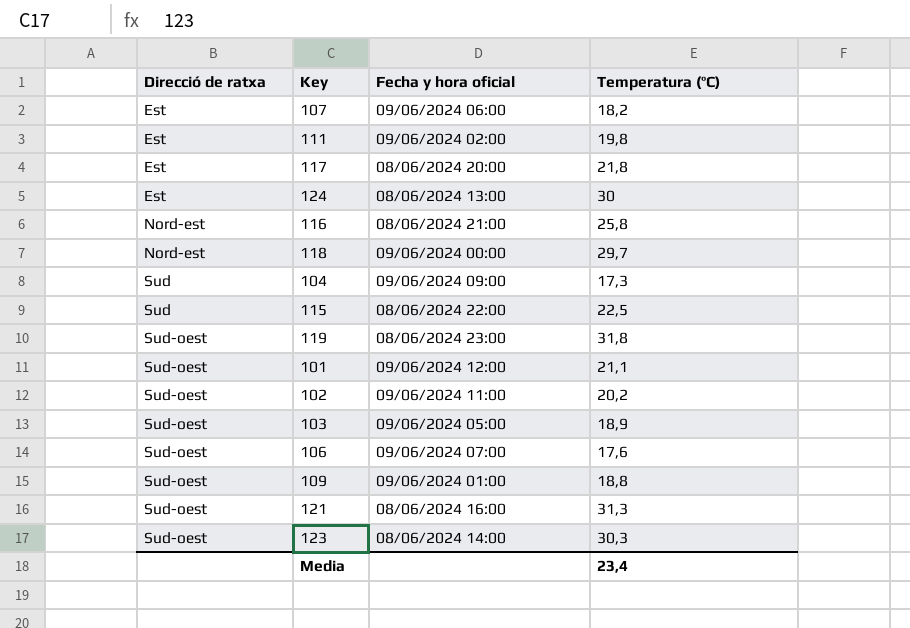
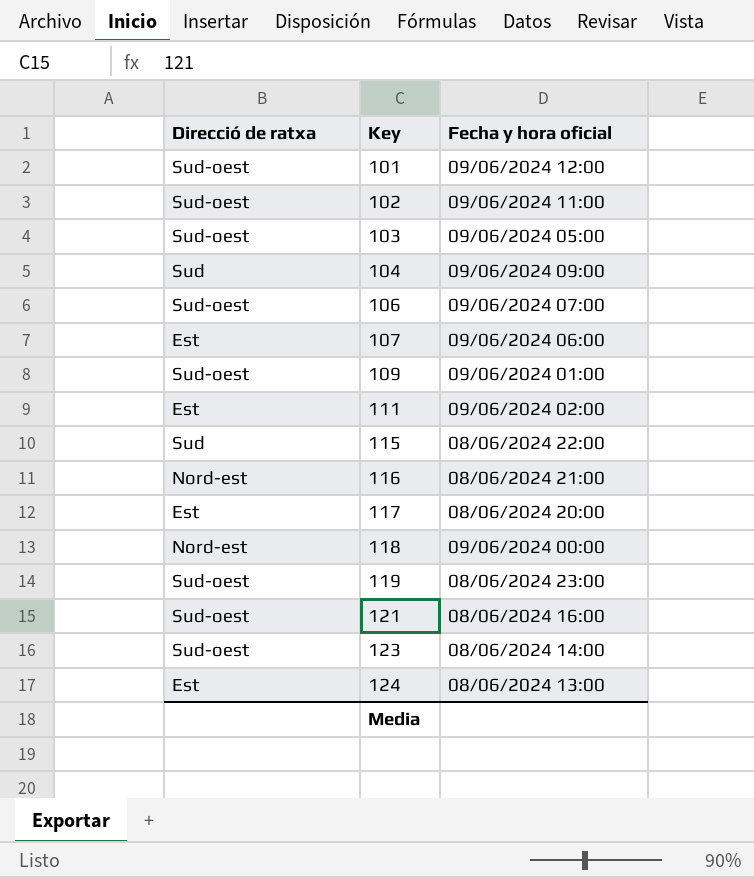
row order: Direcció de ratxa ascending -> Key ascending
column Temperatura (ºC) | position: 4 -> none

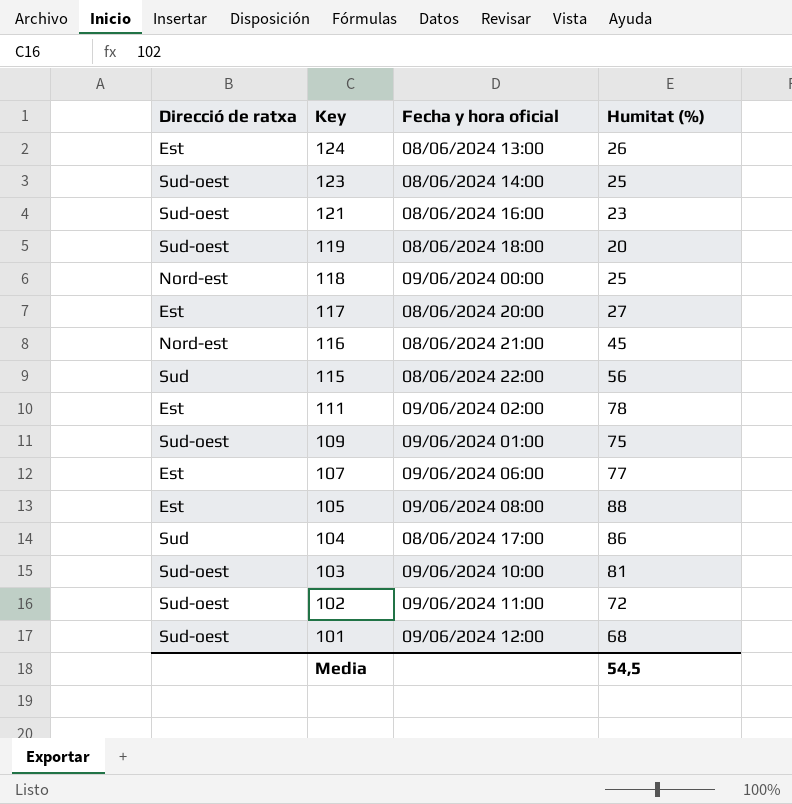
row order: Key ascending -> Key descending
column Humitat (%) | position: none -> 4
row 106: Sud-oest | 09/06/2024 07:00 -> none
119 | Fecha y hora oficial: 08/06/2024 23:00 -> 08/06/2024 18:00
row 105: none -> Est | 09/06/2024 08:00 | 88
104 | Fecha y hora oficial: 09/06/2024 09:00 -> 08/06/2024 17:00
103 | Fecha y hora oficial: 09/06/2024 05:00 -> 09/06/2024 10:00

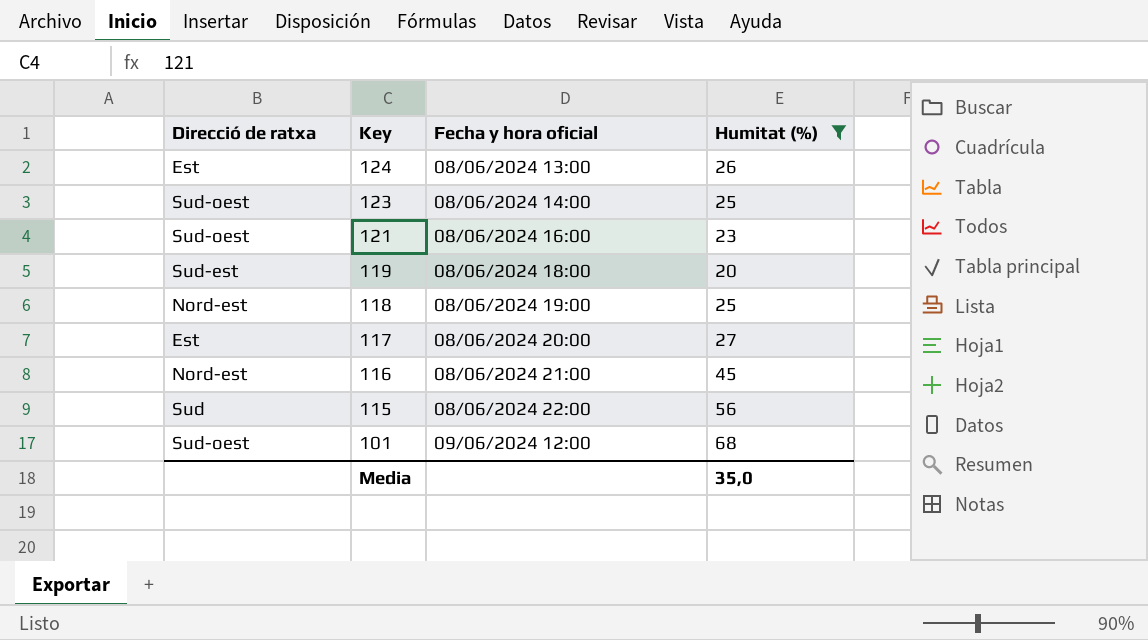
filter: none -> Humitat (%) <= 68
119 | Direcció de ratxa: Sud-oest -> Sud-est
118 | Fecha y hora oficial: 09/06/2024 00:00 -> 08/06/2024 19:00
Media | Humitat (%): 54,5 -> 35,0

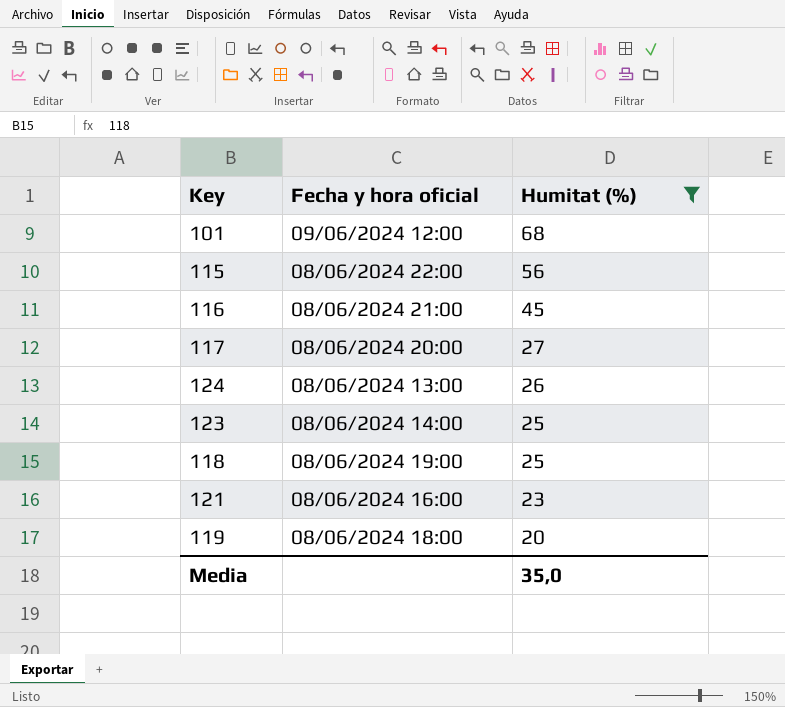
row order: Key descending -> Humitat (%) descending
column Direcció de ratxa | position: 1 -> none

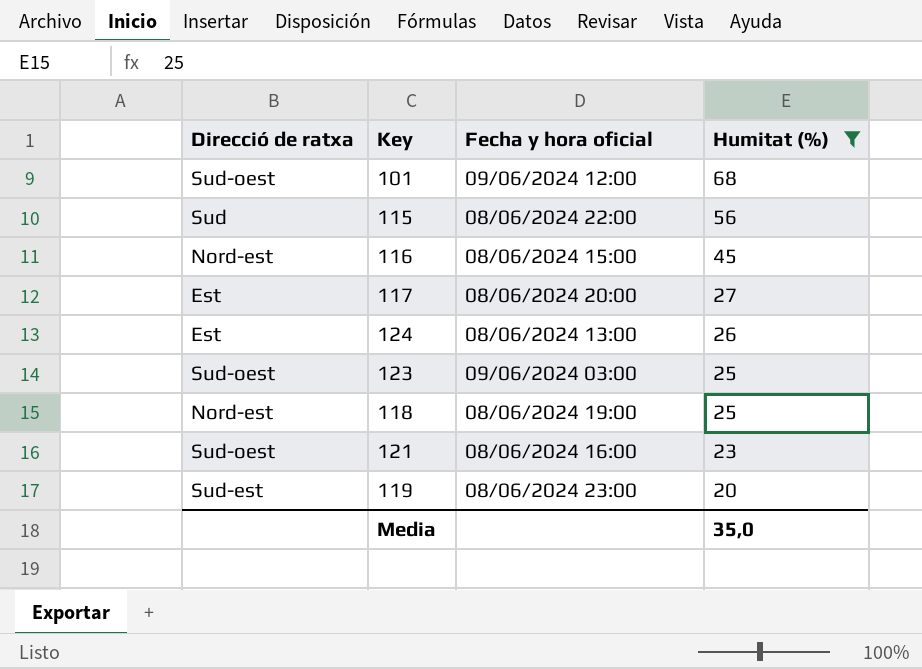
column Direcció de ratxa | position: none -> 1
116 | Fecha y hora oficial: 08/06/2024 21:00 -> 08/06/2024 15:00
123 | Fecha y hora oficial: 08/06/2024 14:00 -> 09/06/2024 03:00
119 | Fecha y hora oficial: 08/06/2024 18:00 -> 08/06/2024 23:00

